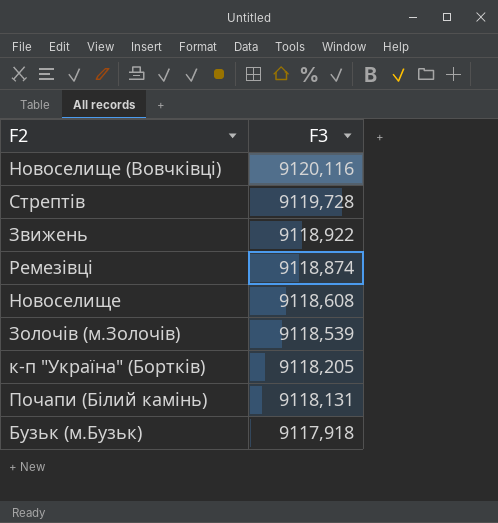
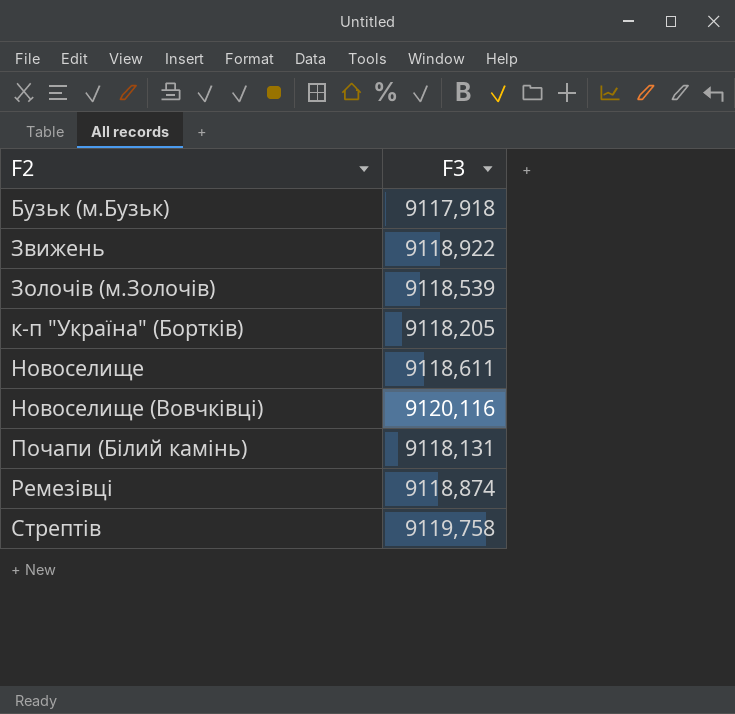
row order: F3 descending -> F2 ascending
Новоселище | F3: 9118,608 -> 9118,611
Стрептів | F3: 9119,728 -> 9119,758

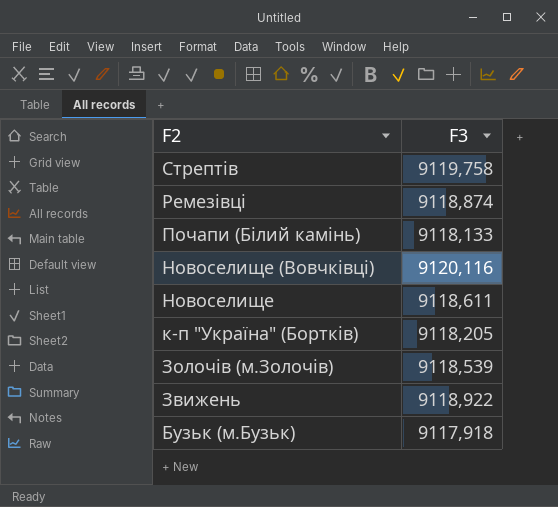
row order: F2 ascending -> F2 descending
Почапи (Білий камінь) | F3: 9118,131 -> 9118,133

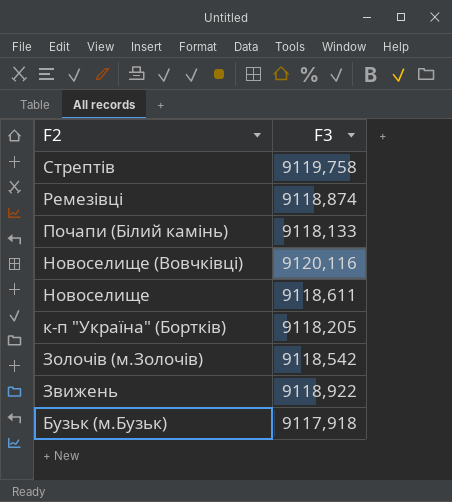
Золочів (м.Золочів) | F3: 9118,539 -> 9118,542

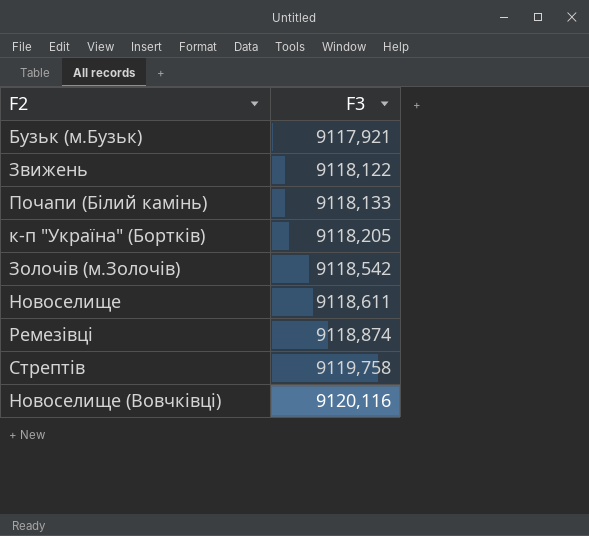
row order: F2 descending -> F3 ascending
Бузьк (м.Бузьк) | F3: 9117,918 -> 9117,921
Звижень | F3: 9118,922 -> 9118,122

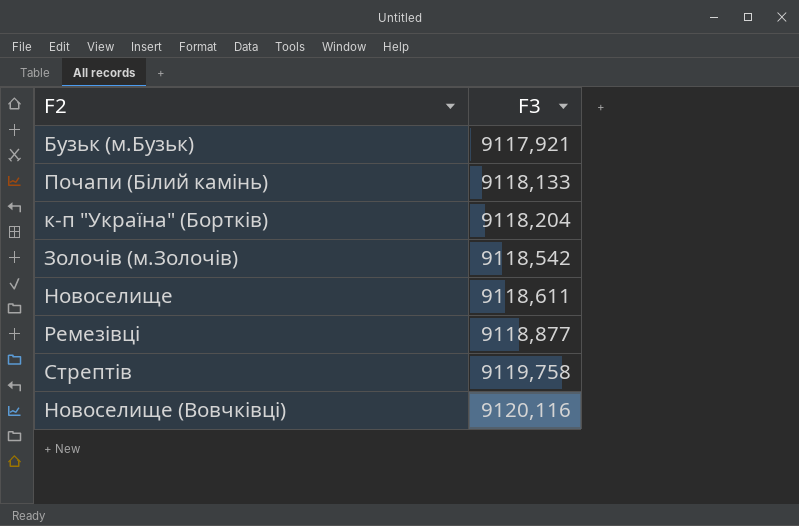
row Звижень: 9118,122 -> none
к-п "Україна" (Бортків) | F3: 9118,205 -> 9118,204
Ремезівці | F3: 9118,874 -> 9118,877

